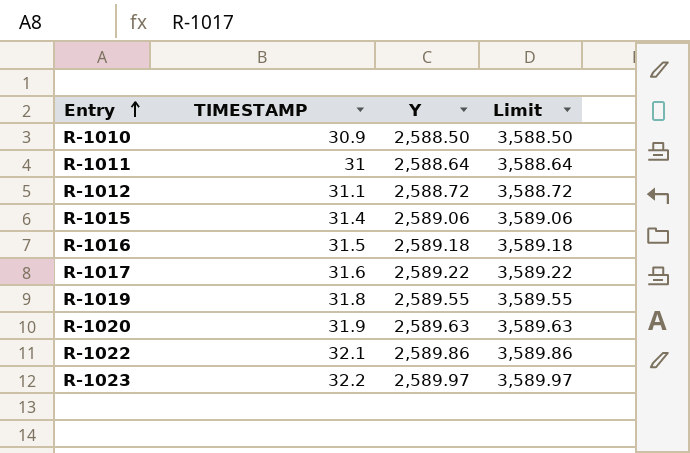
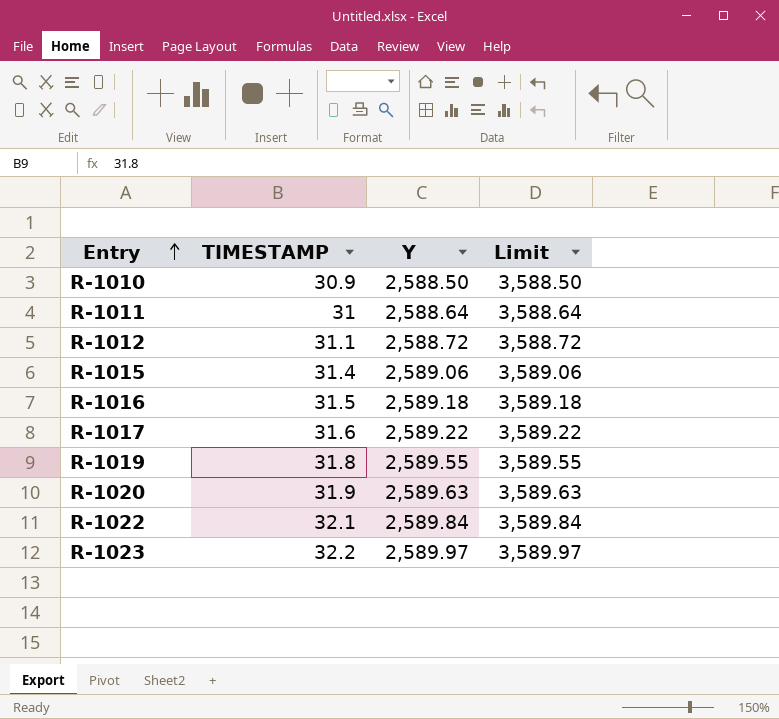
R-1022 | Y: 2,589.86 -> 2,589.84
R-1022 | Limit: 3,589.86 -> 3,589.84

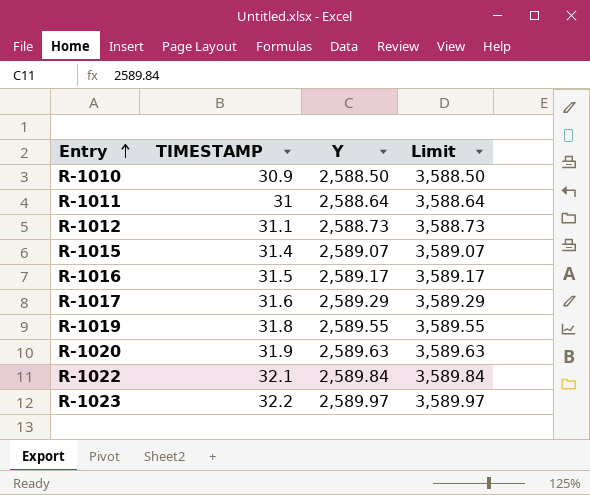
R-1012 | Y: 2,588.72 -> 2,588.73
R-1012 | Limit: 3,588.72 -> 3,588.73
R-1015 | Y: 2,589.06 -> 2,589.07
R-1015 | Limit: 3,589.06 -> 3,589.07
R-1016 | Y: 2,589.18 -> 2,589.17
R-1016 | Limit: 3,589.18 -> 3,589.17
R-1017 | Y: 2,589.22 -> 2,589.29
R-1017 | Limit: 3,589.22 -> 3,589.29

